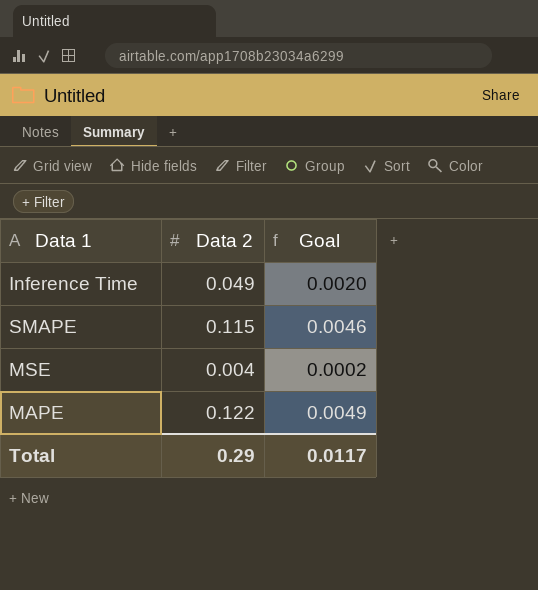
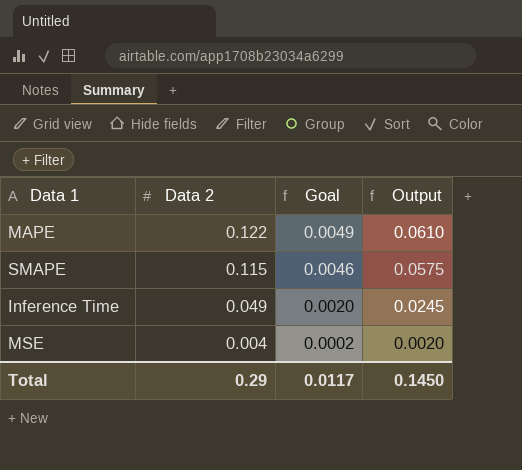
row order: none -> Data 2 descending
column Output | formula: none -> [Data 2] * 0.5

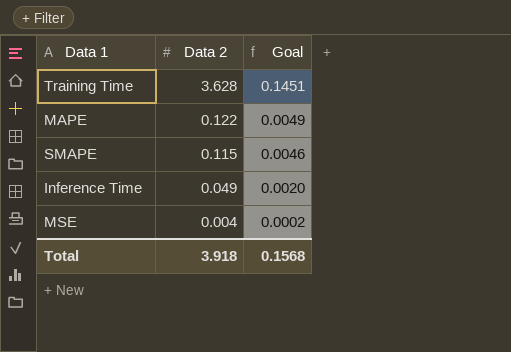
column Output | formula: [Data 2] * 0.5 -> none
row Training Time: none -> 3.628 | 0.1451
Total | Data 2: 0.29 -> 3.918
Total | Goal: 0.0117 -> 0.1568

